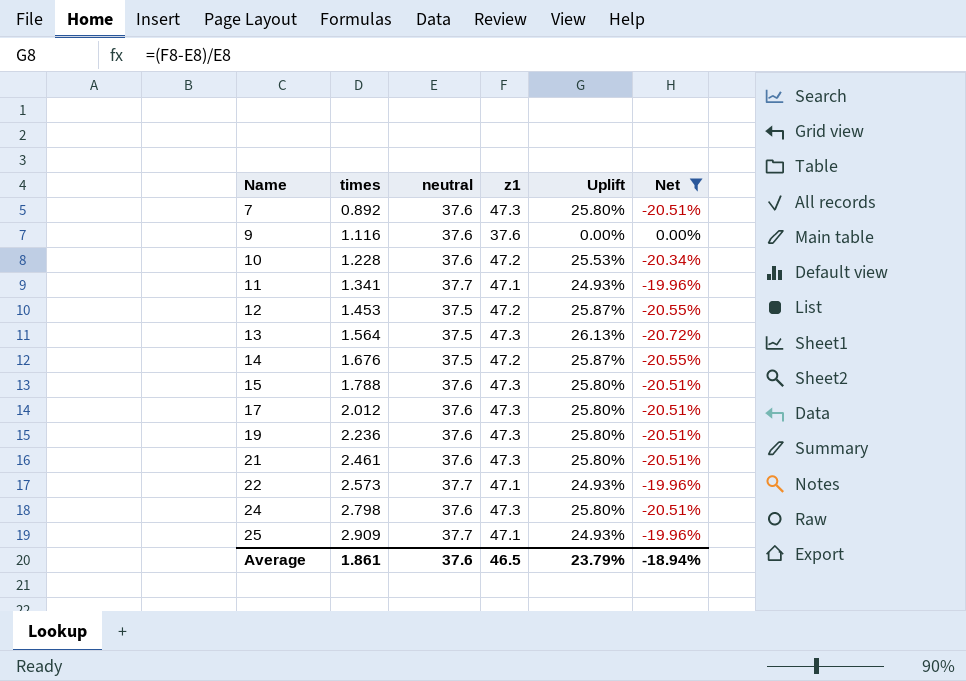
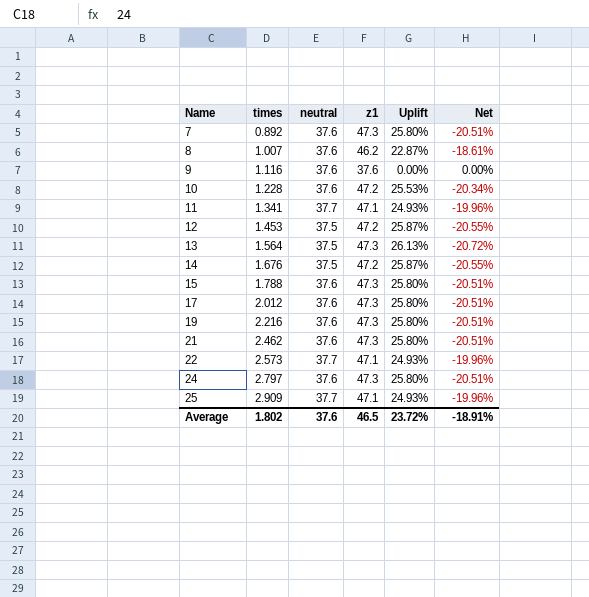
filter: Net != -18.61% -> none
19 | times: 2.236 -> 2.216
21 | times: 2.461 -> 2.462
24 | times: 2.798 -> 2.797
Average | times: 1.861 -> 1.802
Average | Uplift: 23.79% -> 23.72%
Average | Net: -18.94% -> -18.91%

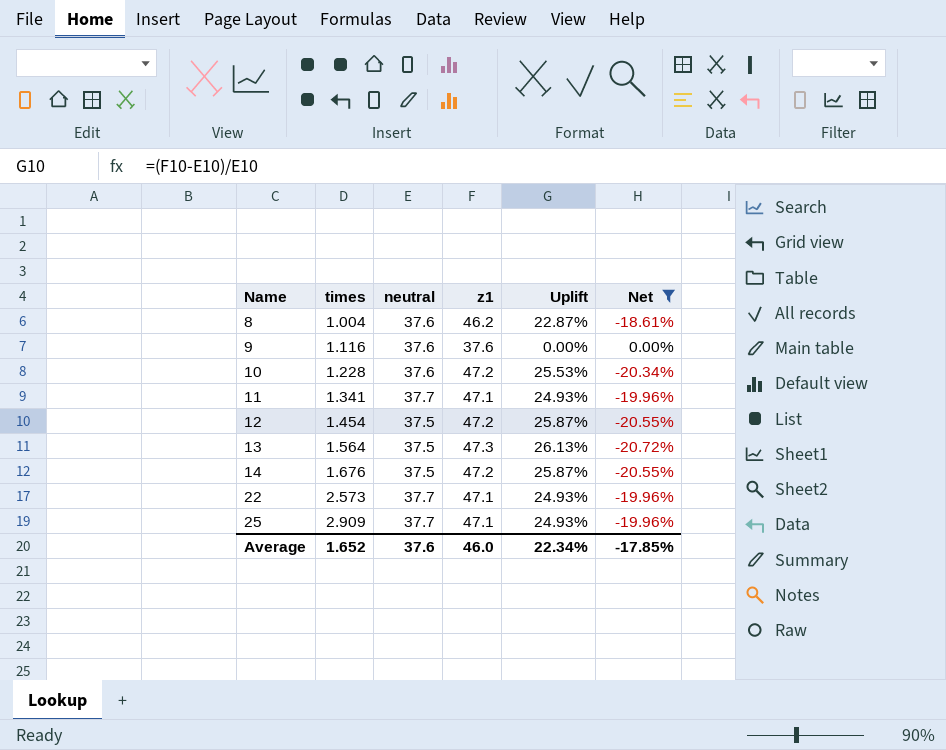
filter: none -> Net != -20.51%
8 | times: 1.007 -> 1.004
12 | times: 1.453 -> 1.454
Average | times: 1.802 -> 1.652
Average | z1: 46.5 -> 46.0
Average | Uplift: 23.72% -> 22.34%
Average | Net: -18.91% -> -17.85%

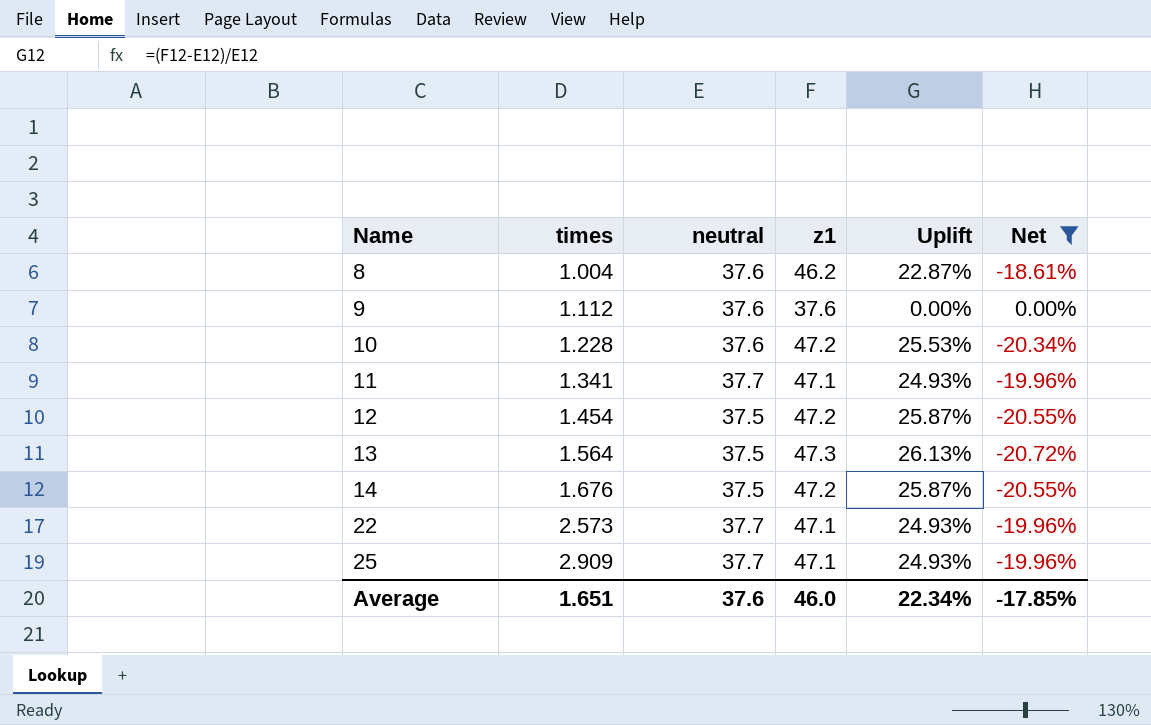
9 | times: 1.116 -> 1.112
Average | times: 1.652 -> 1.651

